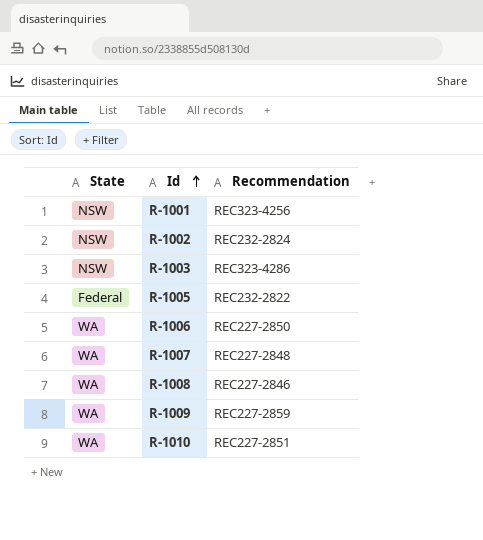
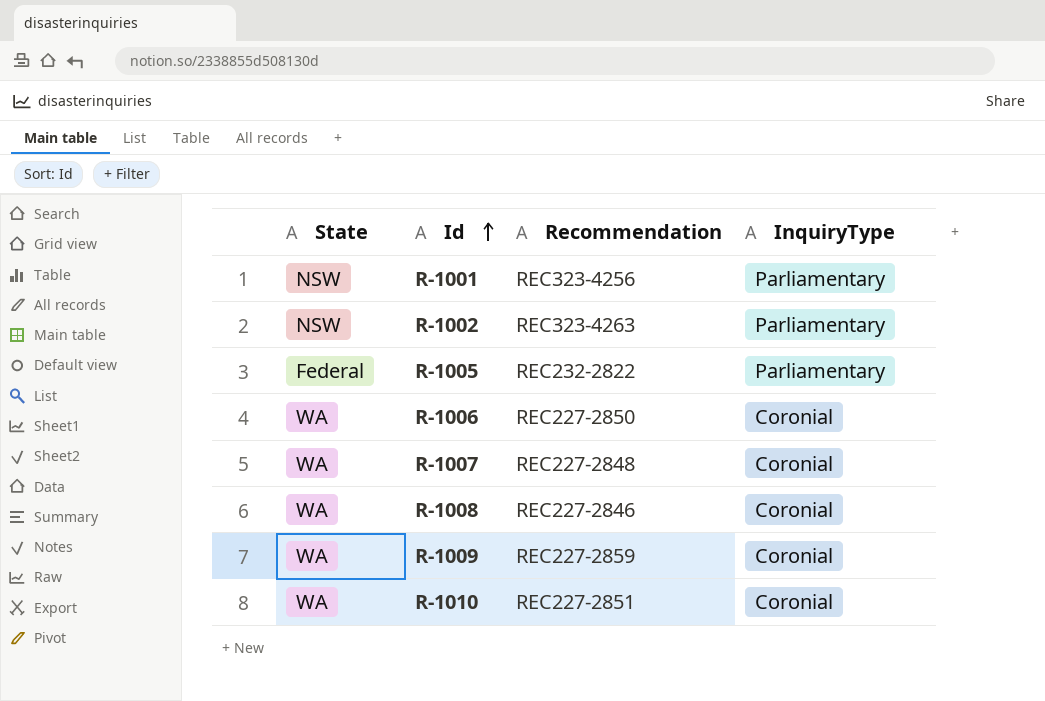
column InquiryType | position: none -> 4
row R-1003: NSW | REC323-4286 -> none
R-1002 | Recommendation: REC232-2824 -> REC323-4263

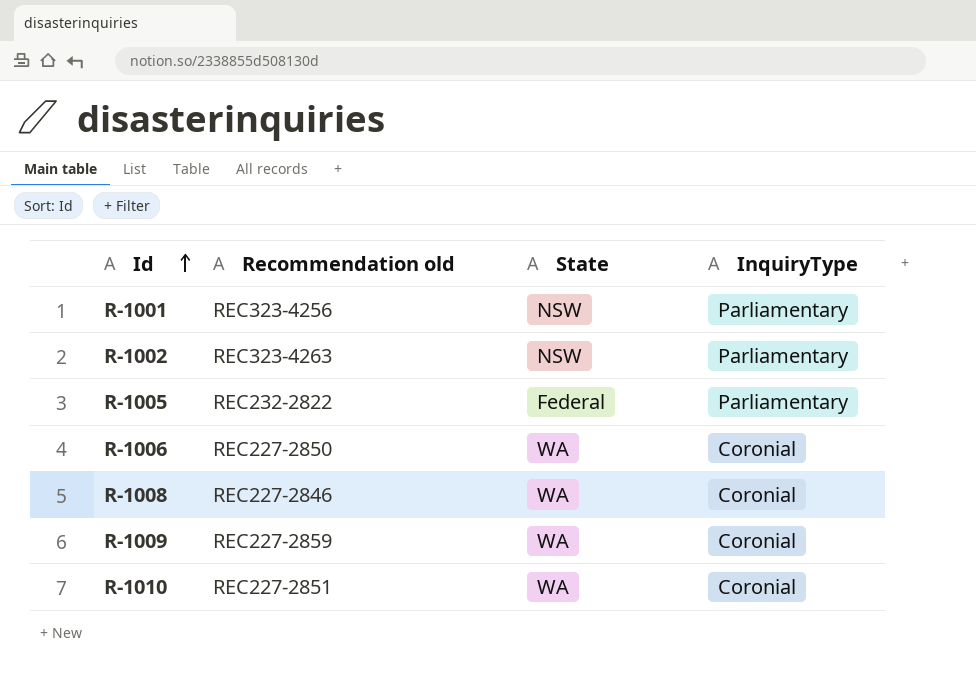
column name: Recommendation -> Recommendation old
column State | position: 1 -> 3
row R-1007: WA | REC227-2848 | Coronial -> none

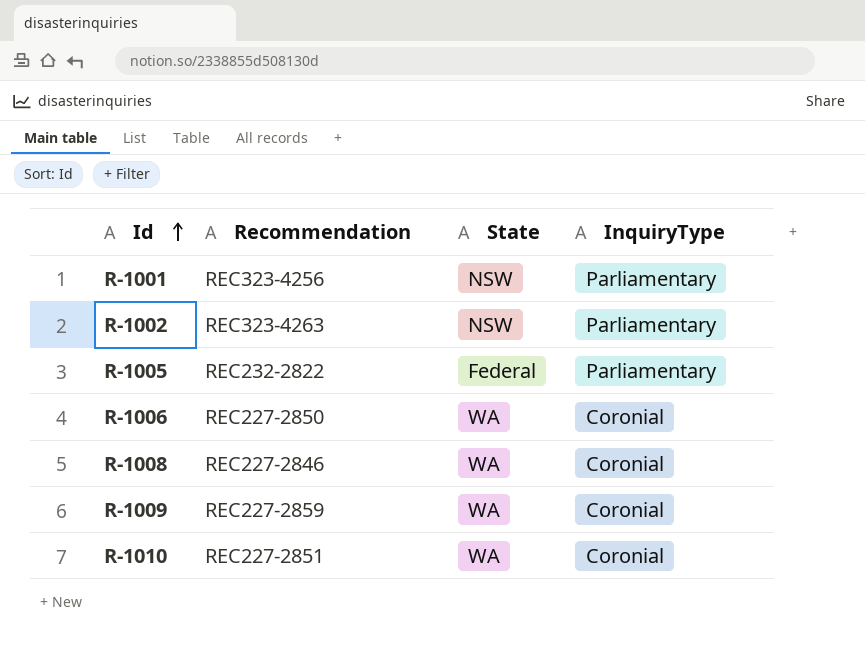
column name: Recommendation old -> Recommendation

